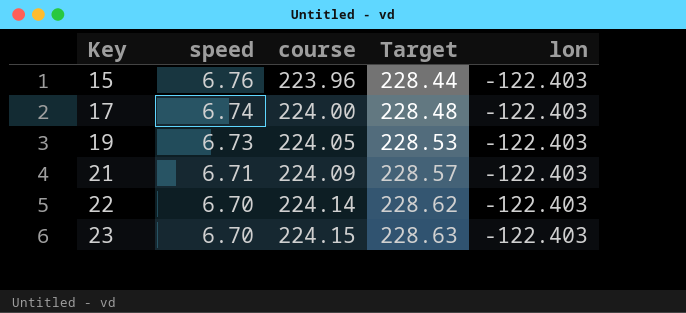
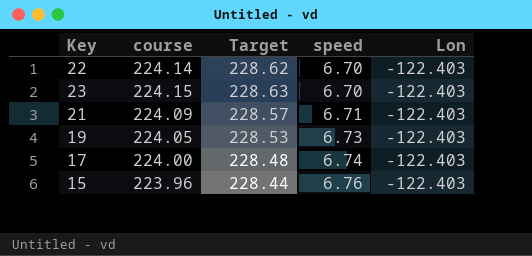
row order: Key ascending -> speed ascending
column speed | position: 2 -> 4
column name: lon -> Lon

